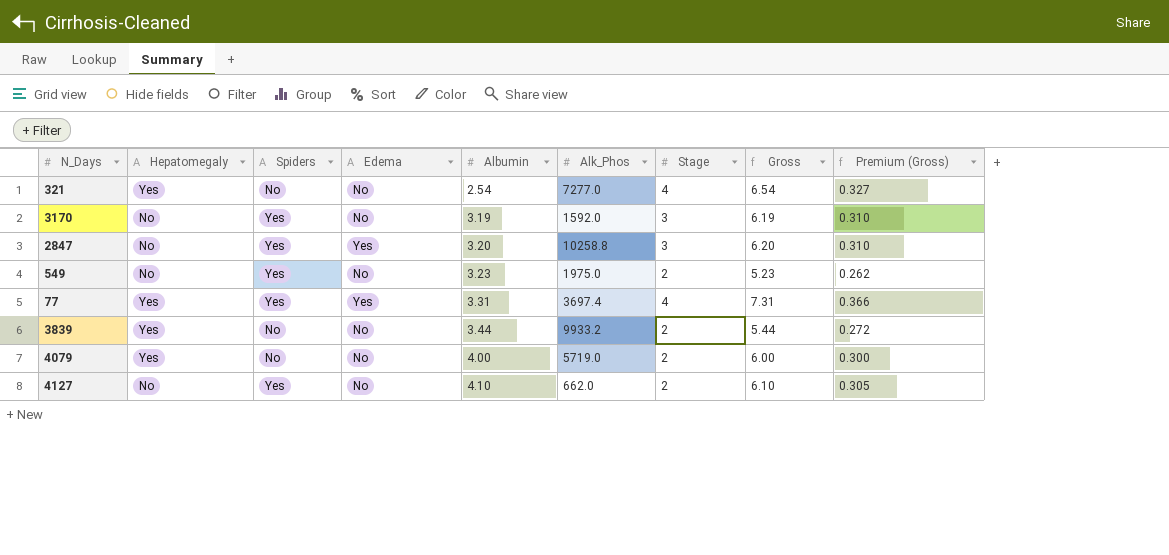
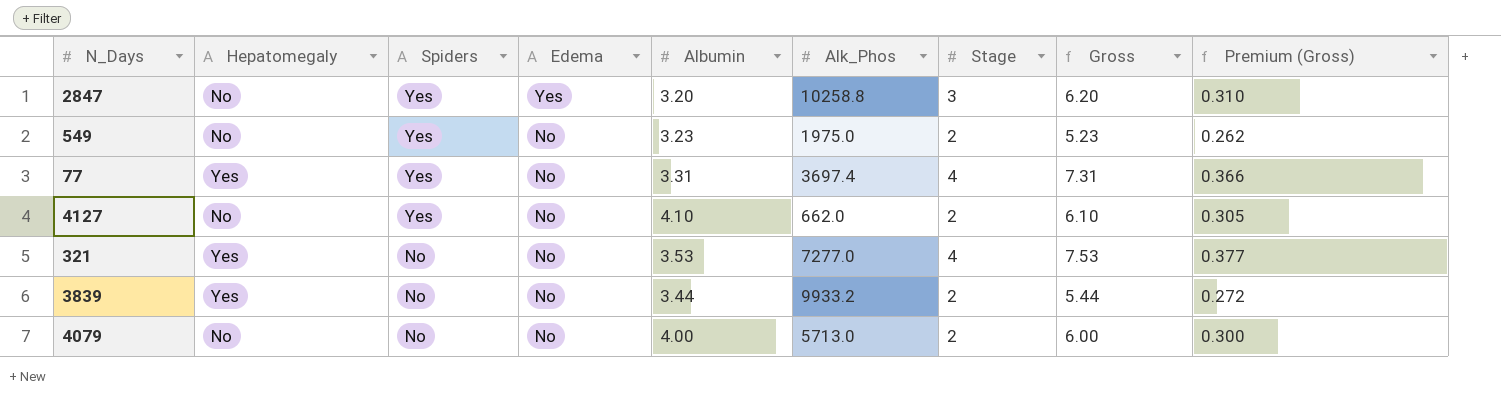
row order: Albumin ascending -> Spiders descending
row 3170: No | Yes | No | 3.19 | 1592.0 | 3 | 6.19 | 0.310 -> none
77 | Edema: Yes -> No
321 | Albumin: 2.54 -> 3.53
321 | Gross: 6.54 -> 7.53
321 | Premium (Gross): 0.327 -> 0.377
4079 | Hepatomegaly: Yes -> No
4079 | Alk_Phos: 5719.0 -> 5713.0

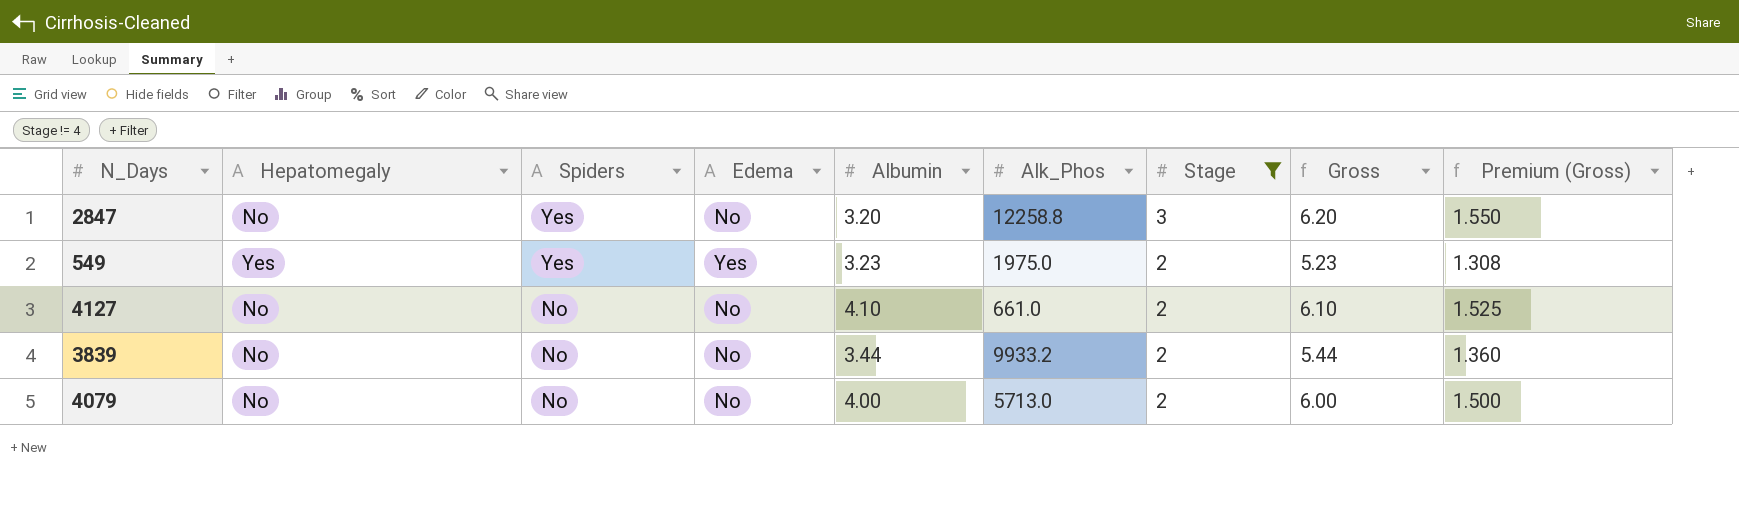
filter: none -> Stage != 4
column Premium (Gross) | formula: [Gross] * 0.05 -> [Gross] * 0.25
2847 | Edema: Yes -> No
2847 | Alk_Phos: 10258.8 -> 12258.8
549 | Hepatomegaly: No -> Yes
549 | Edema: No -> Yes
4127 | Spiders: Yes -> No
4127 | Alk_Phos: 662.0 -> 661.0
3839 | Hepatomegaly: Yes -> No

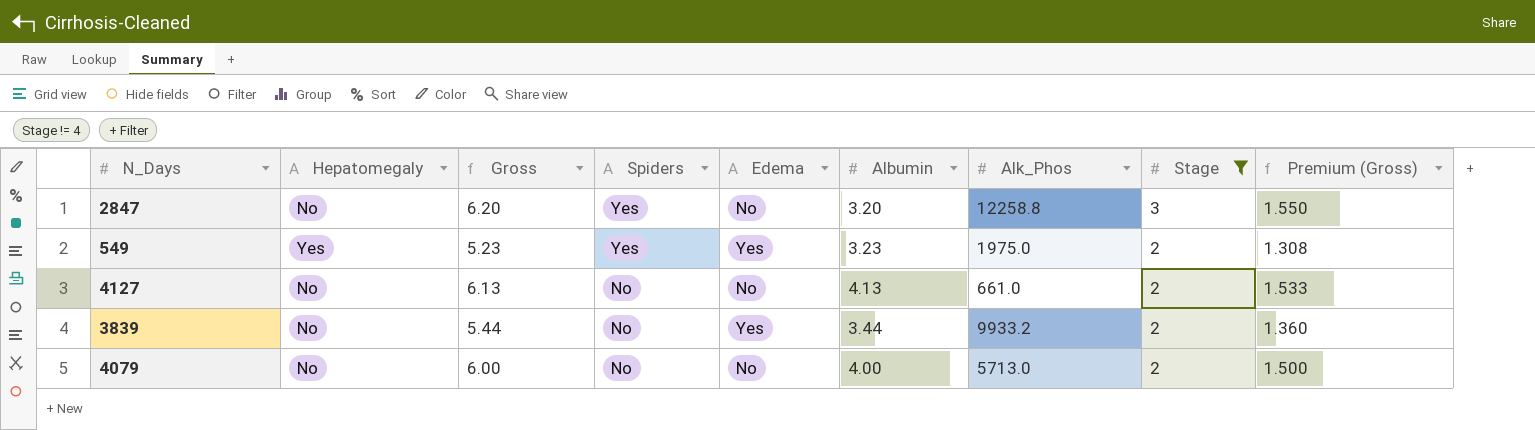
column Gross | position: 8 -> 3
4127 | Gross: 6.10 -> 6.13
4127 | Albumin: 4.10 -> 4.13
4127 | Premium (Gross): 1.525 -> 1.533
3839 | Edema: No -> Yes

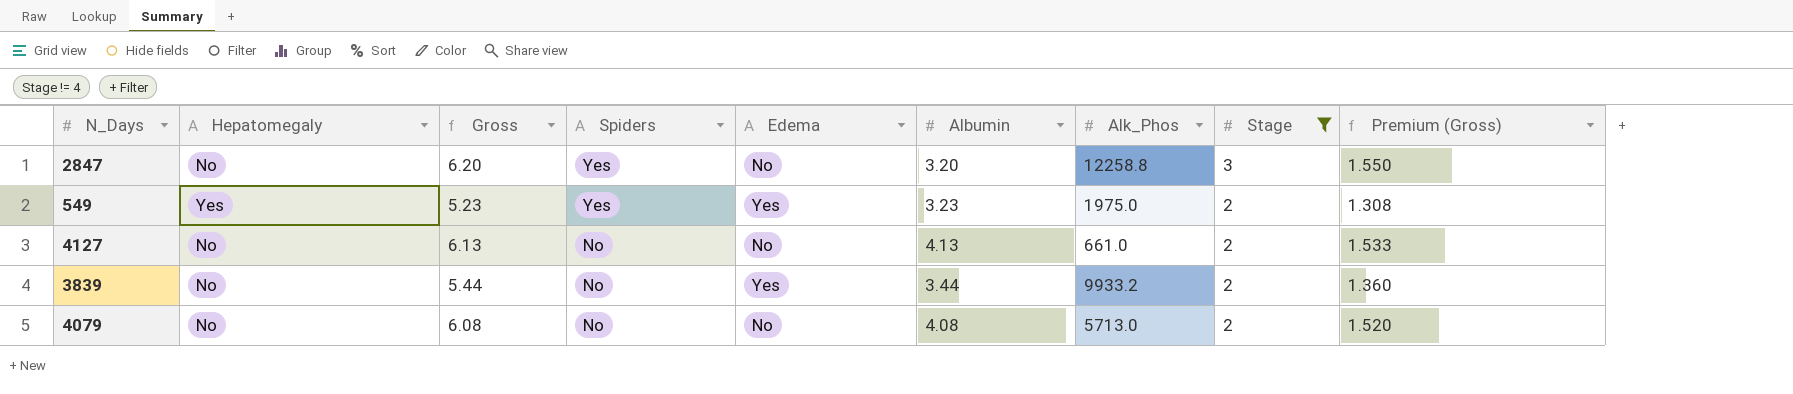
4079 | Gross: 6.00 -> 6.08
4079 | Albumin: 4.00 -> 4.08
4079 | Premium (Gross): 1.500 -> 1.520

